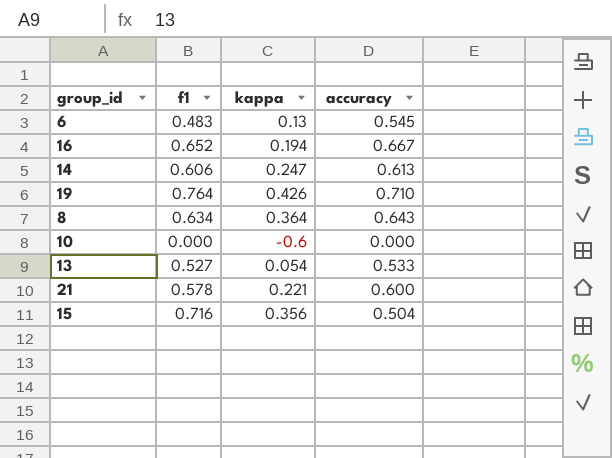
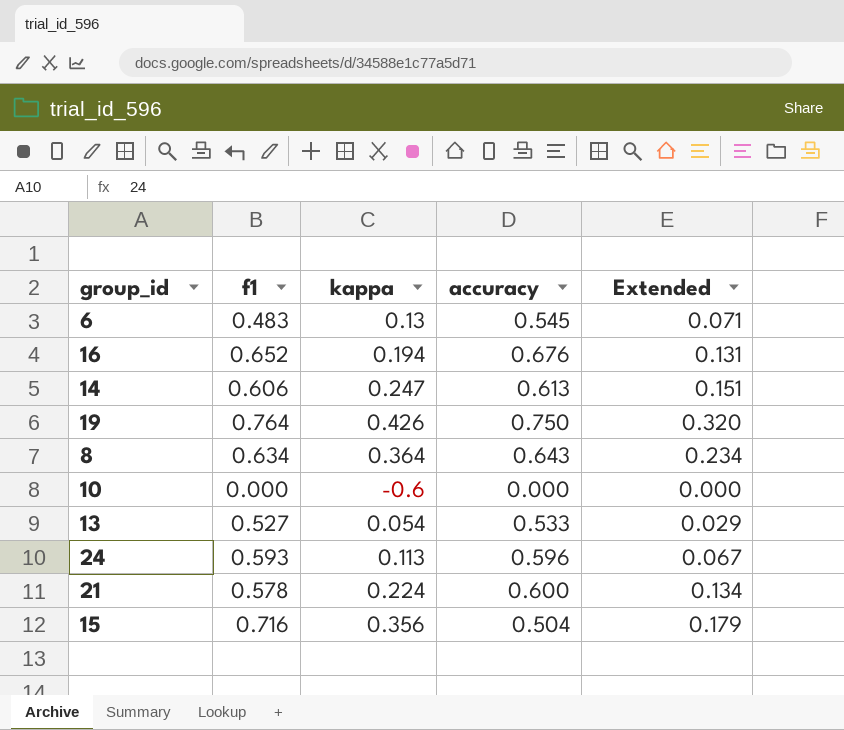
column Extended | formula: none -> [kappa] * [accuracy]
16 | accuracy: 0.667 -> 0.676
19 | accuracy: 0.710 -> 0.750
row 24: none -> 0.593 | 0.113 | 0.596 | 0.067
21 | kappa: 0.221 -> 0.224

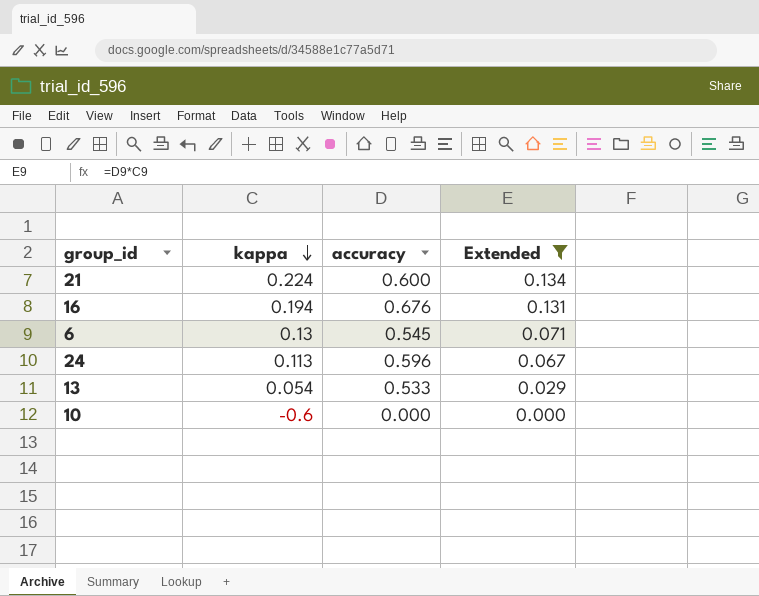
filter: none -> Extended <= 0.134
row order: none -> kappa descending
column f1 | position: 2 -> none

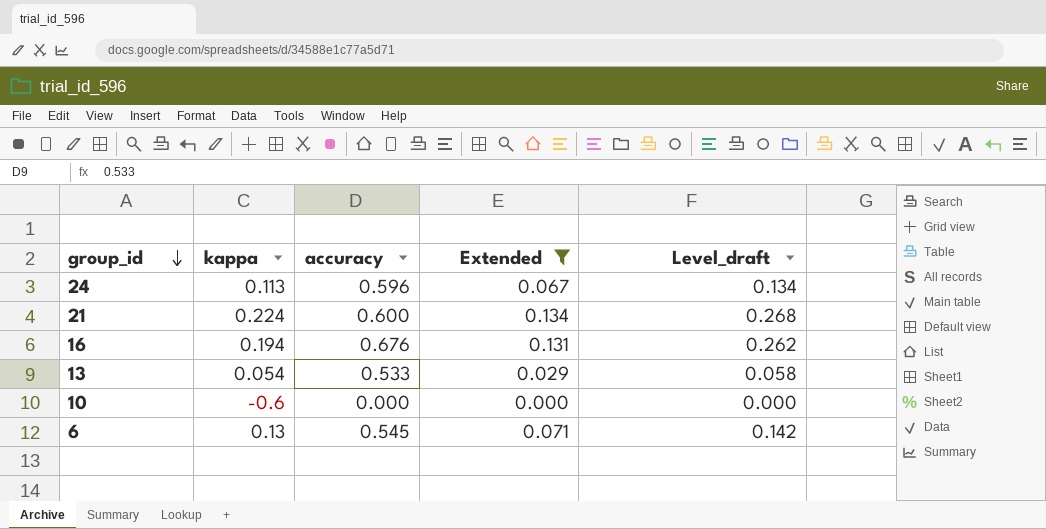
row order: kappa descending -> group_id descending
column Level_draft | formula: none -> [Extended] * 2

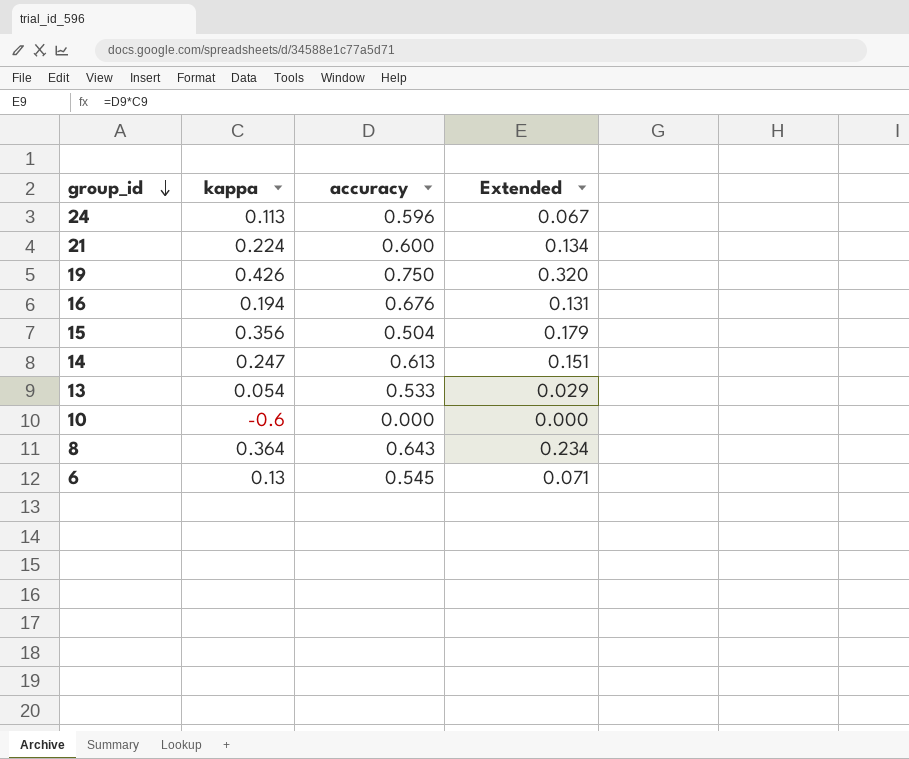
filter: Extended <= 0.134 -> none
column Level_draft | formula: [Extended] * 2 -> none

